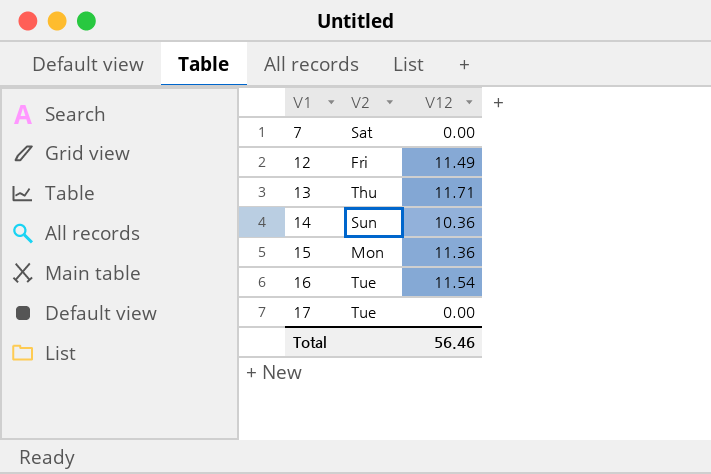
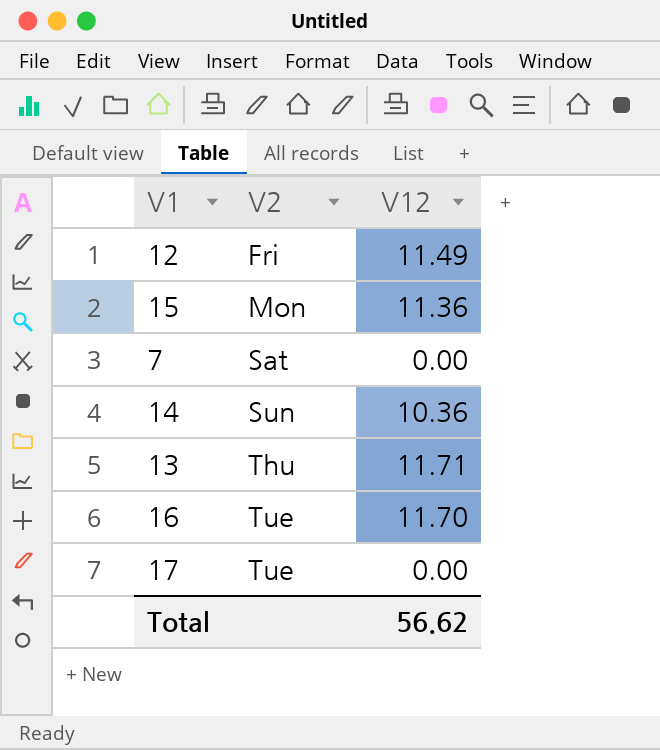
row order: V1 ascending -> V2 ascending
16 | V12: 11.54 -> 11.70
Total | V12: 56.46 -> 56.62

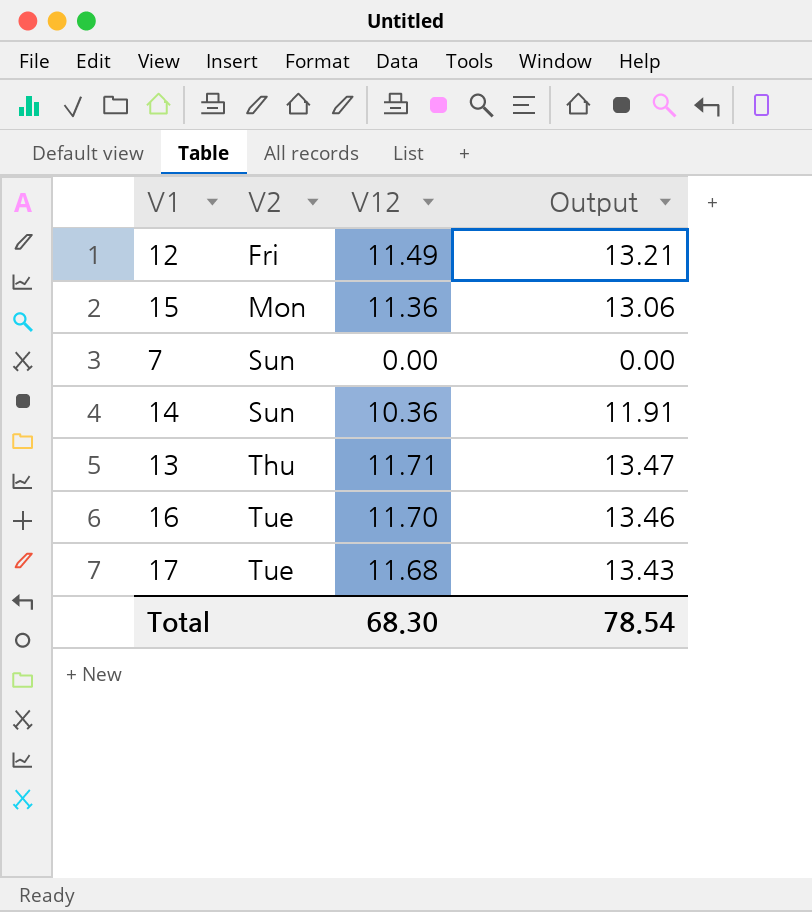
column Output | formula: none -> [V12] * 1.15
7 | V2: Sat -> Sun
17 | V12: 0.00 -> 11.68
Total | V12: 56.62 -> 68.30

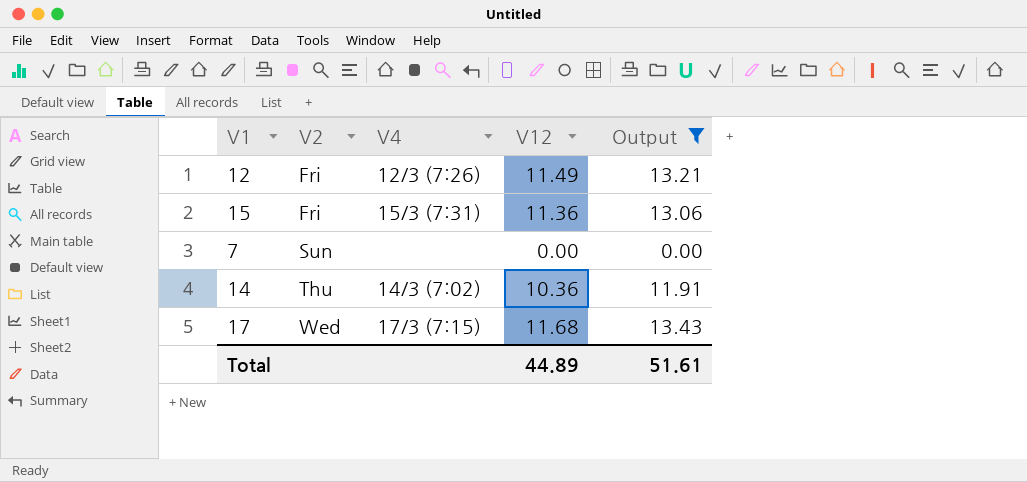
filter: none -> Output <= 13.43
column V4 | position: none -> 3
15 | V2: Mon -> Fri
14 | V2: Sun -> Thu
17 | V2: Tue -> Wed
Total | V12: 68.30 -> 44.89
Total | Output: 78.54 -> 51.61

